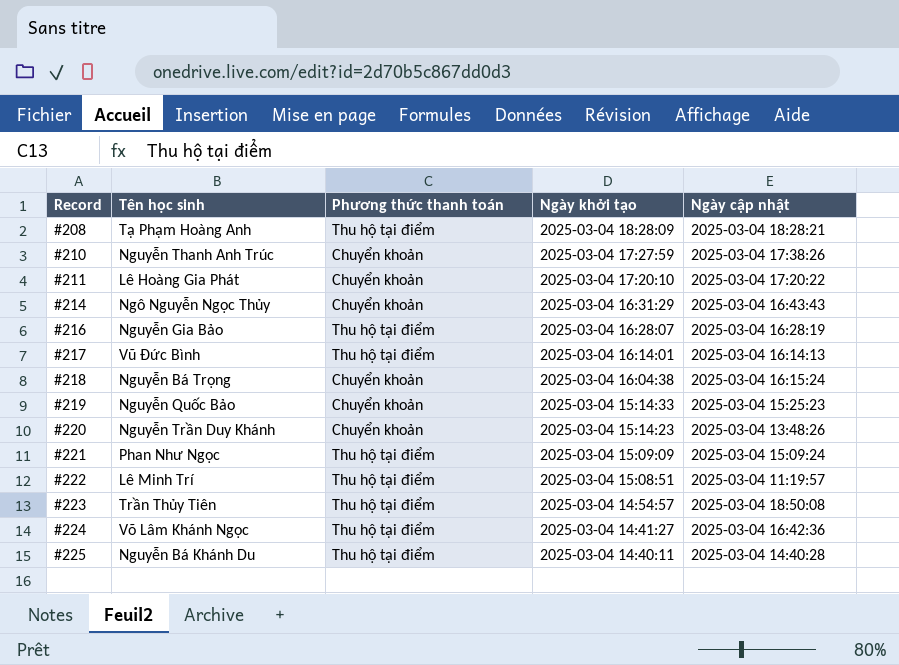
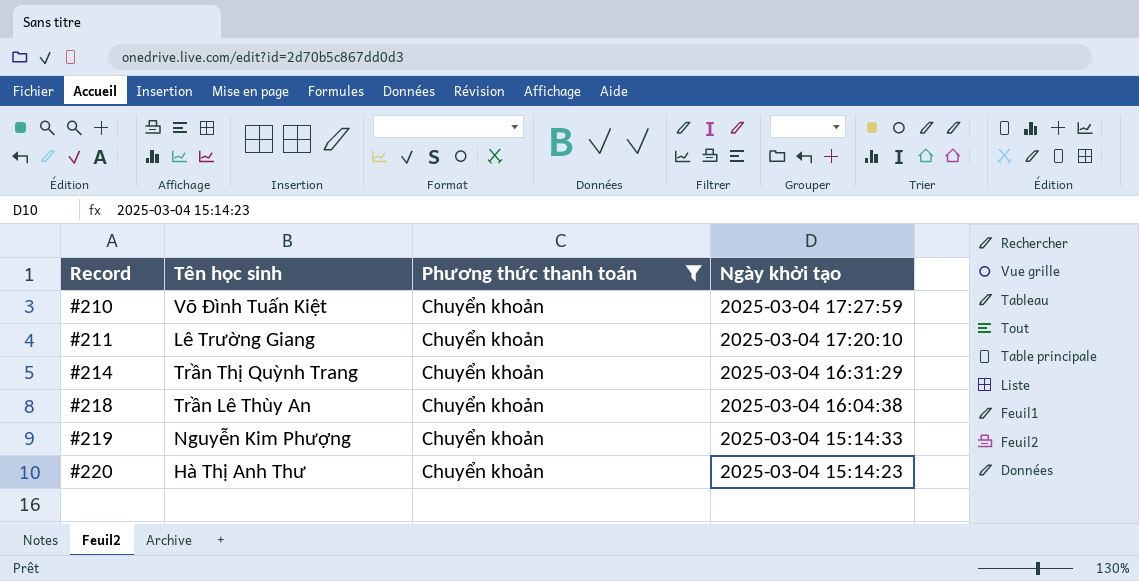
filter: none -> Phương thức thanh toán = Chuyển khoản
column Ngày cập nhật | position: 5 -> none
#210 | Tên học sinh: Nguyễn Thanh Anh Trúc -> Võ Đình Tuấn Kiệt
#211 | Tên học sinh: Lê Hoàng Gia Phát -> Lê Trường Giang
#214 | Tên học sinh: Ngô Nguyễn Ngọc Thủy -> Trần Thị Quỳnh Trang
#218 | Tên học sinh: Nguyễn Bá Trọng -> Trần Lê Thùy An
#219 | Tên học sinh: Nguyễn Quốc Bảo -> Nguyễn Kim Phượng
#220 | Tên học sinh: Nguyễn Trần Duy Khánh -> Hà Thị Anh Thư

